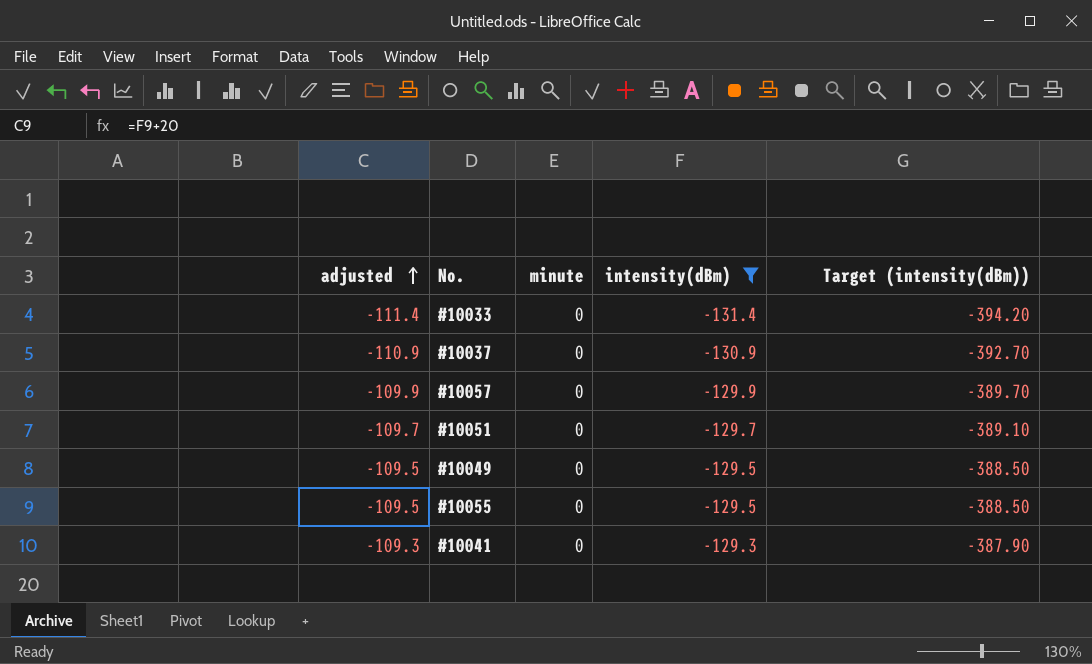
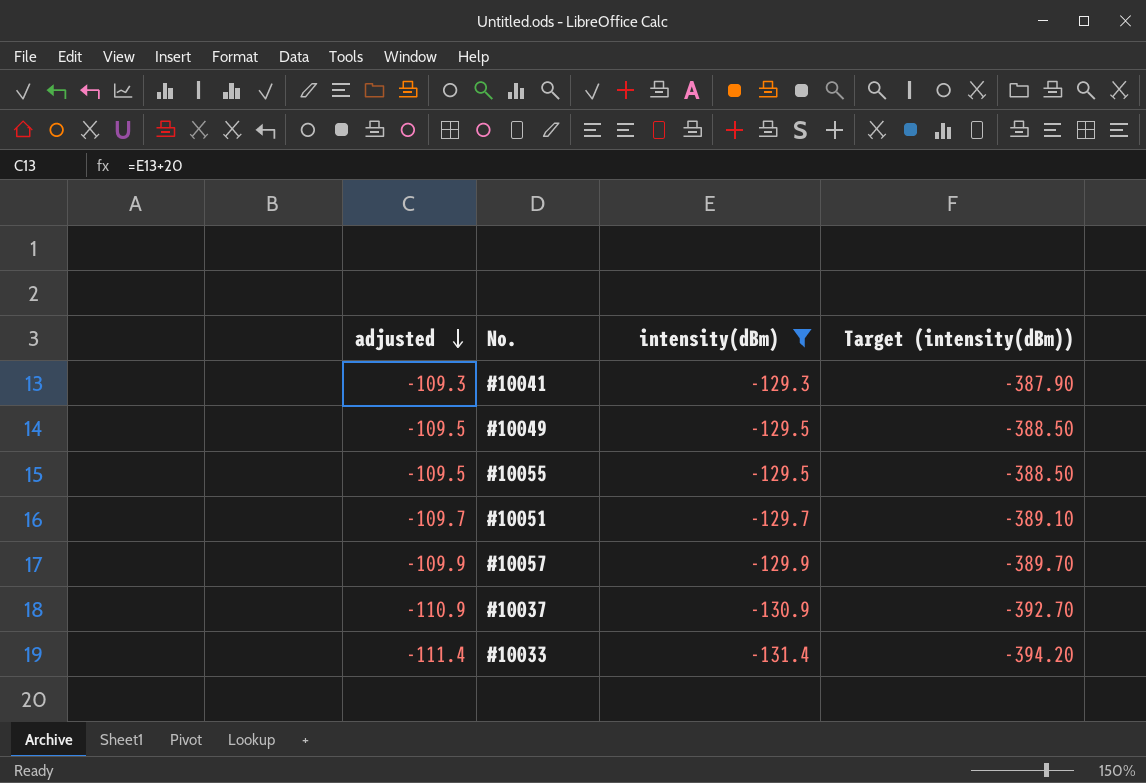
row order: adjusted ascending -> adjusted descending
column minute | position: 3 -> none

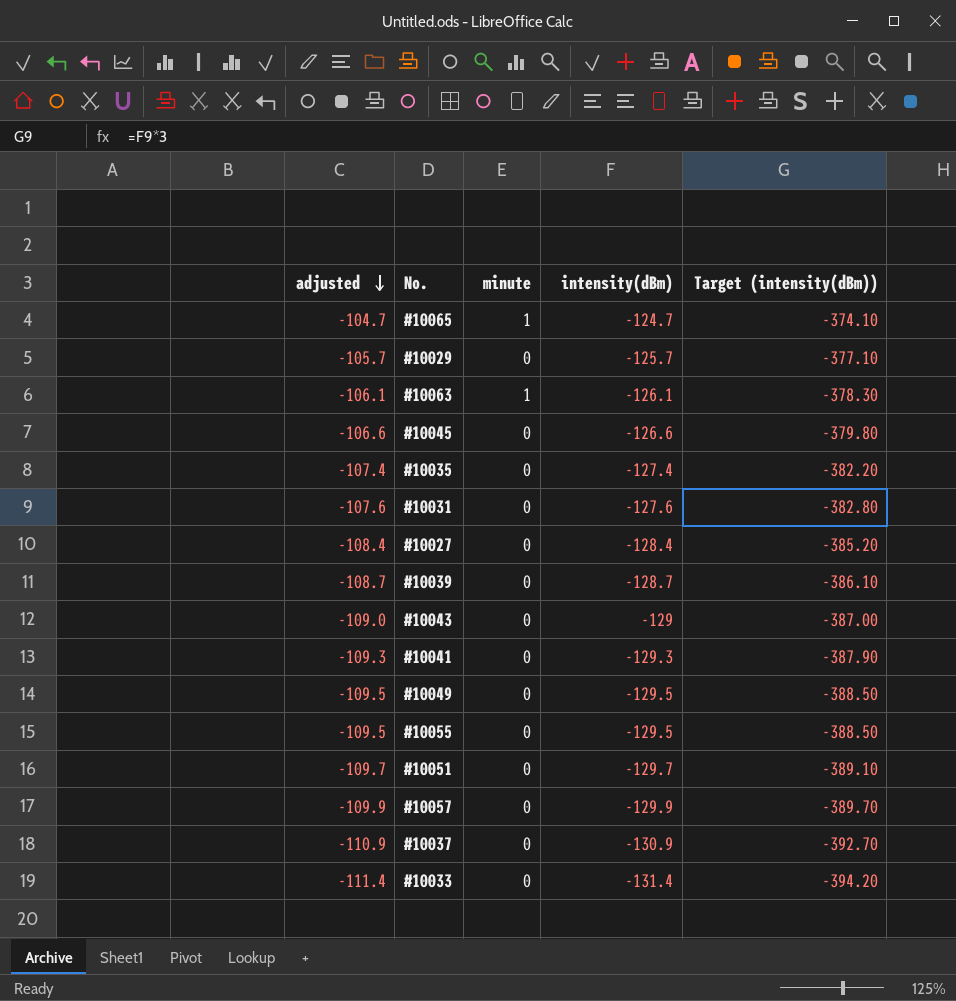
filter: intensity(dBm) <= -129.3 -> none
column minute | position: none -> 3

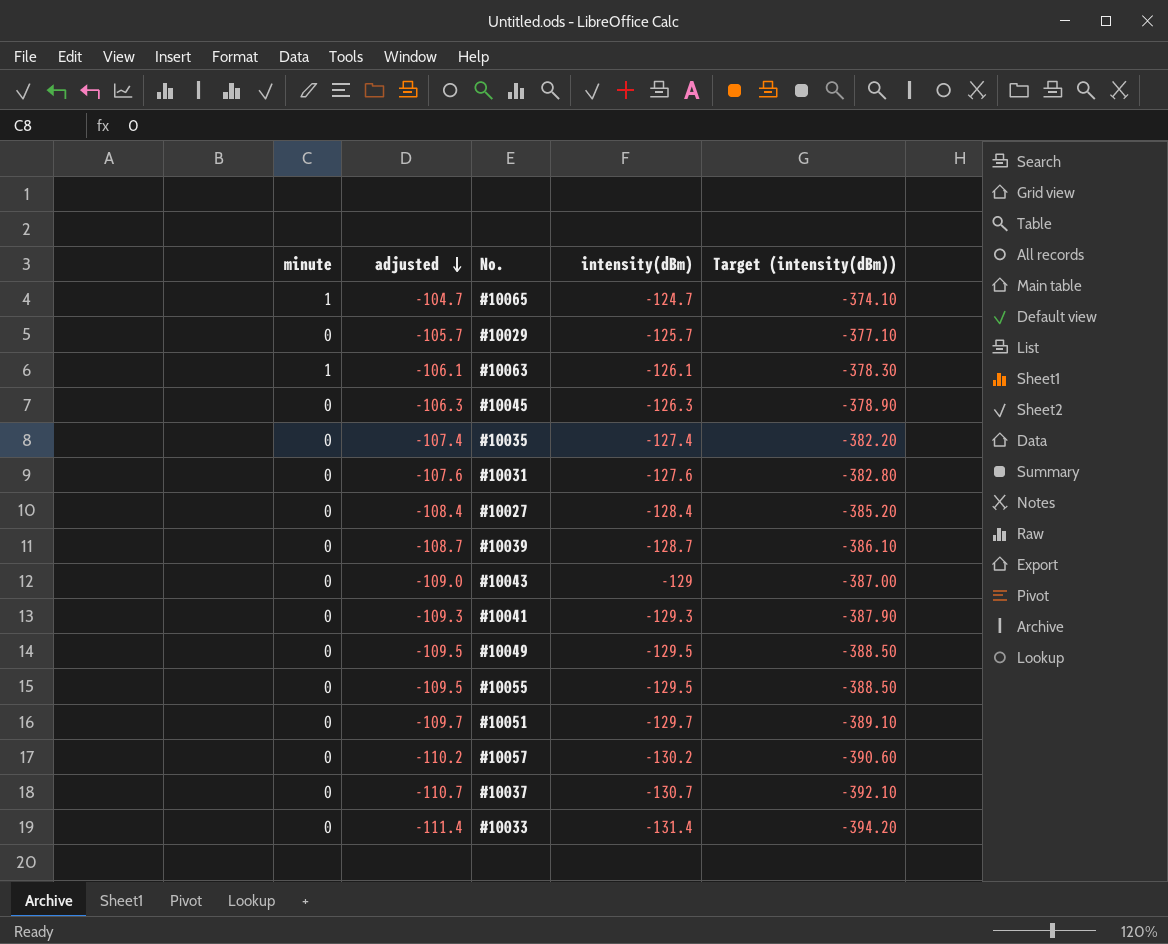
column minute | position: 3 -> 1
#10045 | adjusted: -106.6 -> -106.3
#10045 | intensity(dBm): -126.6 -> -126.3
#10045 | Target (intensity(dBm)): -379.80 -> -378.90
#10057 | adjusted: -109.9 -> -110.2
#10057 | intensity(dBm): -129.9 -> -130.2
#10057 | Target (intensity(dBm)): -389.70 -> -390.60
#10037 | adjusted: -110.9 -> -110.7
#10037 | intensity(dBm): -130.9 -> -130.7
#10037 | Target (intensity(dBm)): -392.70 -> -392.10

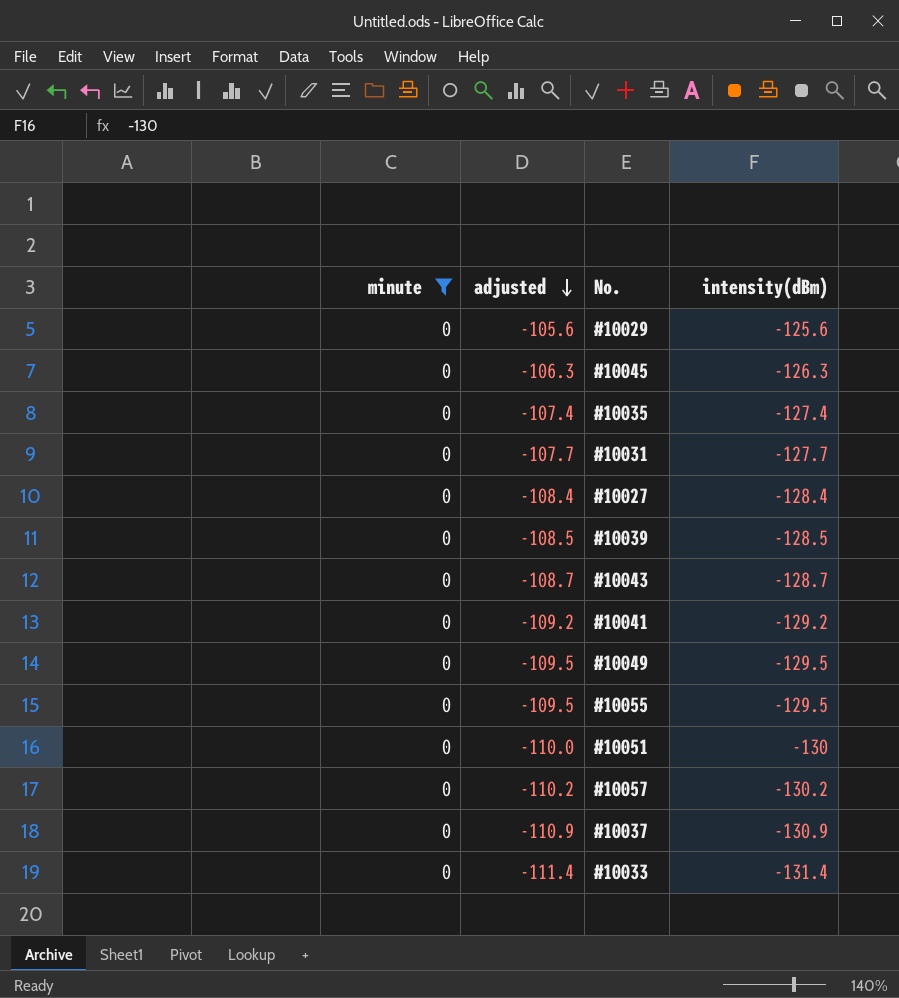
filter: none -> minute = 0
column Target (intensity(dBm)) | formula: [intensity(dBm)] * 3 -> none
#10029 | adjusted: -105.7 -> -105.6
#10029 | intensity(dBm): -125.7 -> -125.6
#10031 | adjusted: -107.6 -> -107.7
#10031 | intensity(dBm): -127.6 -> -127.7
#10039 | adjusted: -108.7 -> -108.5
#10039 | intensity(dBm): -128.7 -> -128.5
#10043 | adjusted: -109.0 -> -108.7
#10043 | intensity(dBm): -129 -> -128.7
#10041 | adjusted: -109.3 -> -109.2
#10041 | intensity(dBm): -129.3 -> -129.2
#10051 | adjusted: -109.7 -> -110.0
#10051 | intensity(dBm): -129.7 -> -130
#10037 | adjusted: -110.7 -> -110.9
#10037 | intensity(dBm): -130.7 -> -130.9

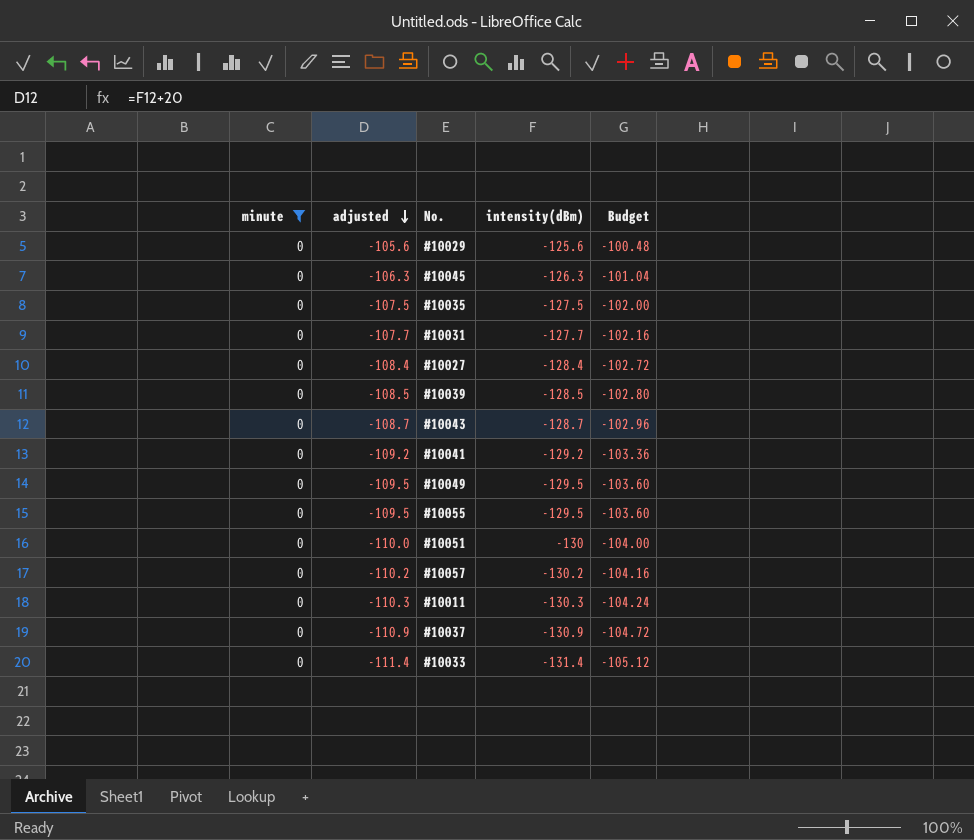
column Budget | formula: none -> [intensity(dBm)] * 0.8
#10035 | adjusted: -107.4 -> -107.5
#10035 | intensity(dBm): -127.4 -> -127.5
row #10011: none -> 0 | -110.3 | -130.3 | -104.24

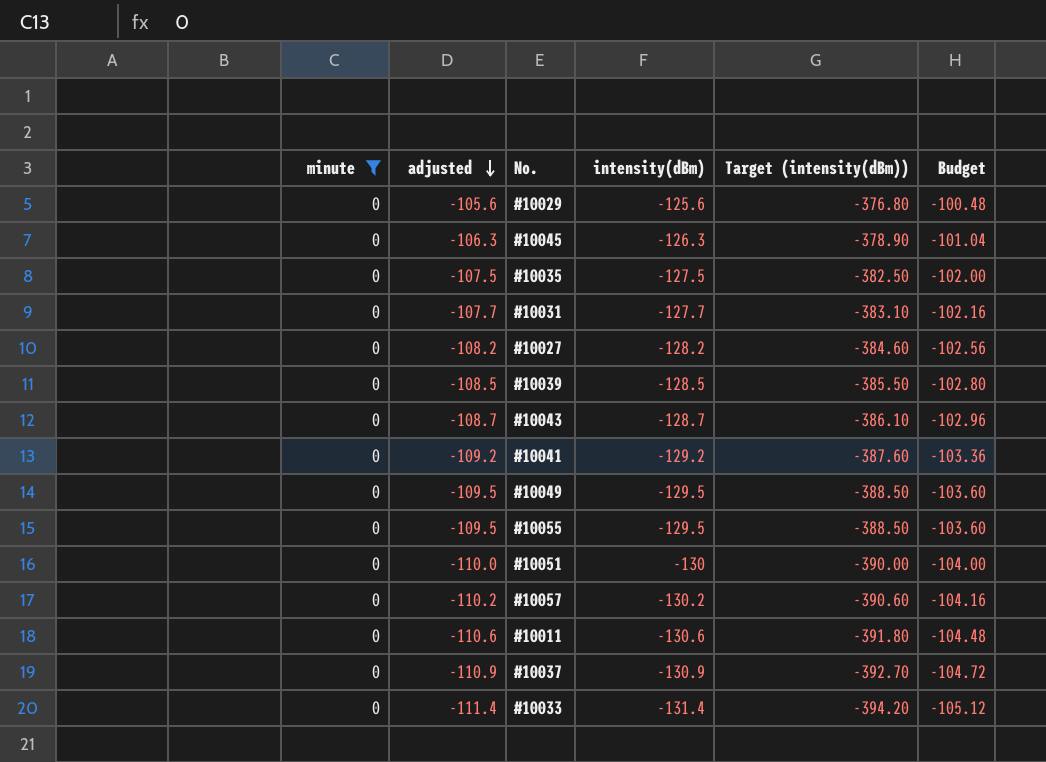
column Target (intensity(dBm)) | formula: none -> [intensity(dBm)] * 3
#10027 | adjusted: -108.4 -> -108.2
#10027 | intensity(dBm): -128.4 -> -128.2
#10027 | Budget: -102.72 -> -102.56
#10011 | adjusted: -110.3 -> -110.6
#10011 | intensity(dBm): -130.3 -> -130.6
#10011 | Budget: -104.24 -> -104.48

